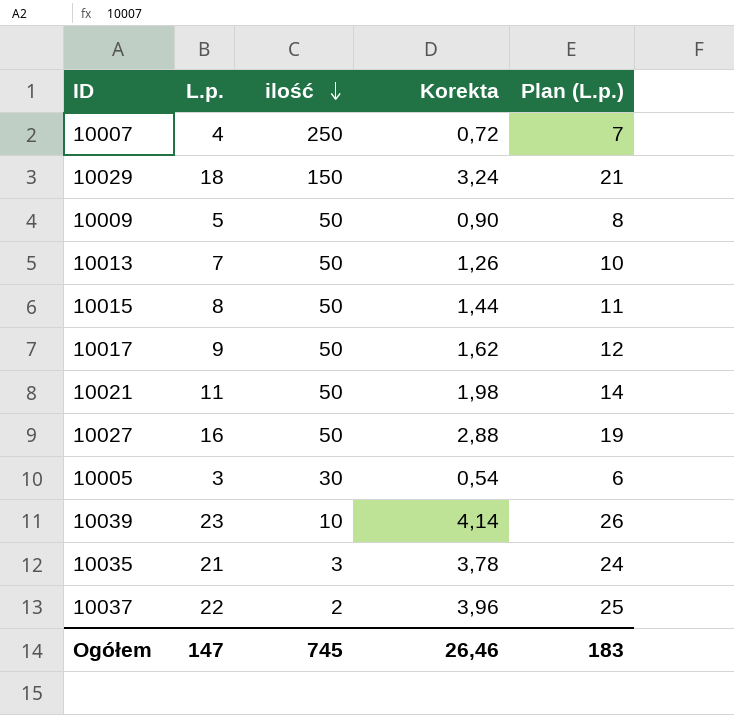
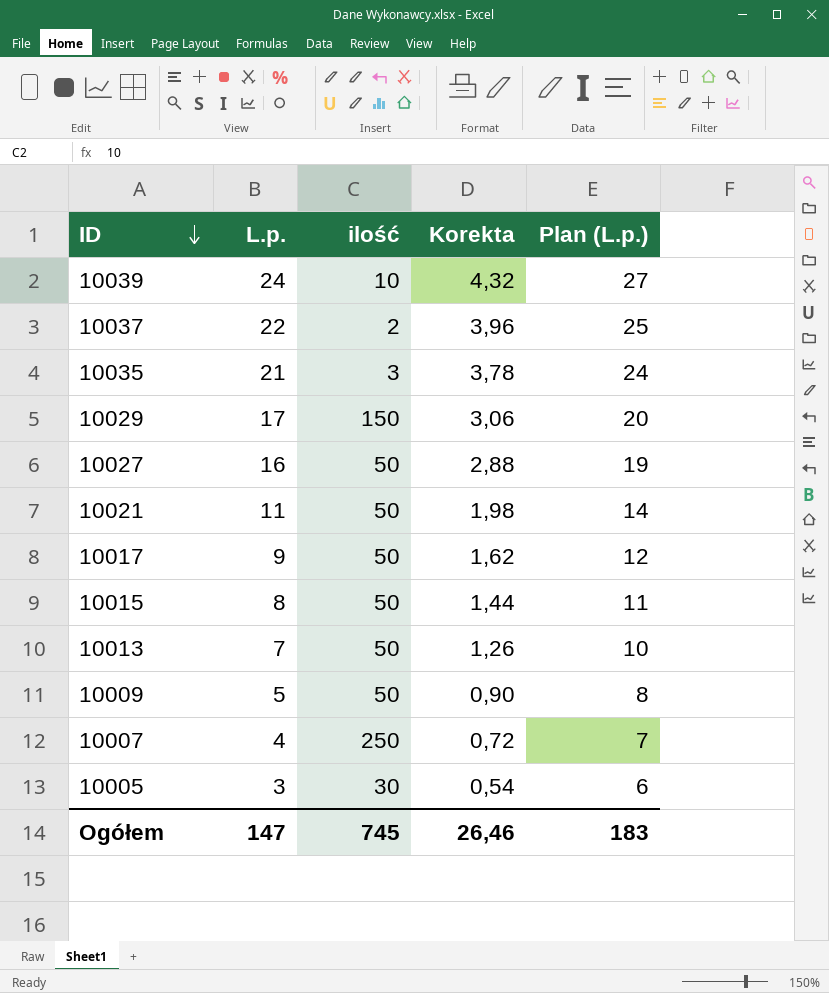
row order: ilość descending -> ID descending
10039 | L.p.: 23 -> 24
10039 | Korekta: 4,14 -> 4,32
10039 | Plan (L.p.): 26 -> 27
10029 | L.p.: 18 -> 17
10029 | Korekta: 3,24 -> 3,06
10029 | Plan (L.p.): 21 -> 20

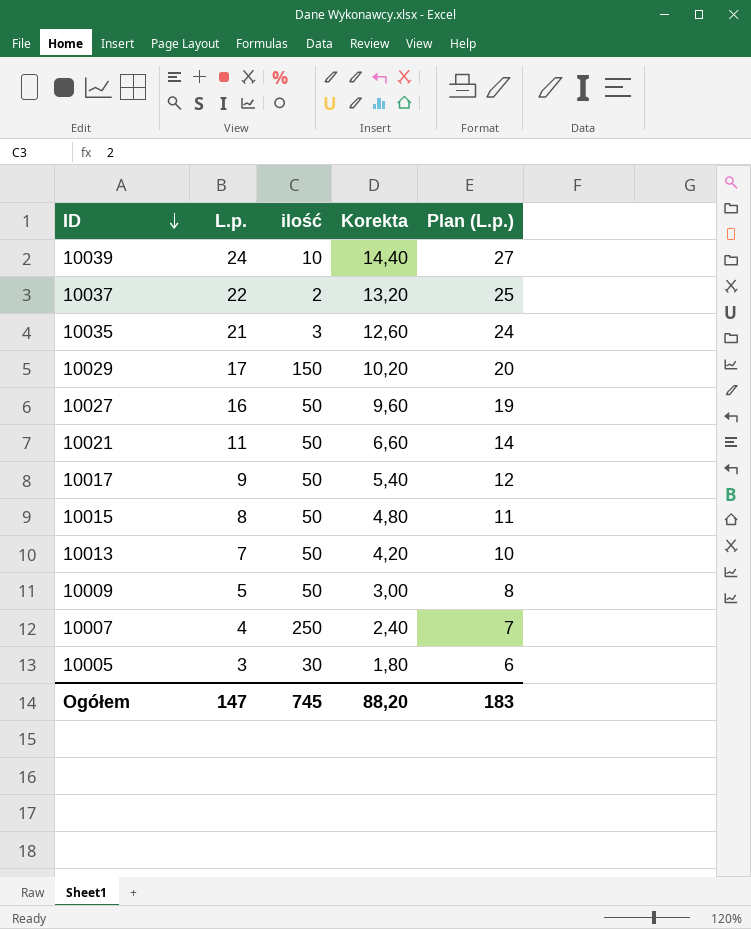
column Korekta | formula: [L.p.] * 0,18 -> [L.p.] * 0,6
Ogółem | Korekta: 26,46 -> 88,20

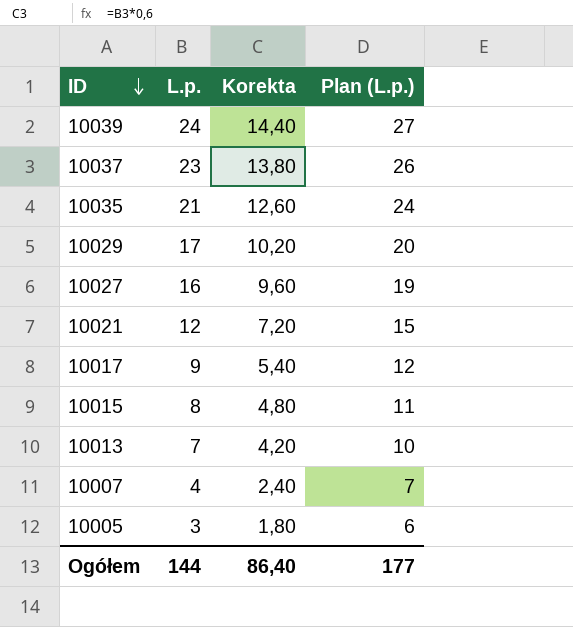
column ilość | position: 3 -> none
row 10009: 5 | 50 | 3,00 | 8 -> none
10037 | L.p.: 22 -> 23
10037 | Korekta: 13,20 -> 13,80
10037 | Plan (L.p.): 25 -> 26
10021 | L.p.: 11 -> 12
10021 | Korekta: 6,60 -> 7,20
10021 | Plan (L.p.): 14 -> 15
Ogółem | L.p.: 147 -> 144
Ogółem | Korekta: 88,20 -> 86,40
Ogółem | Plan (L.p.): 183 -> 177

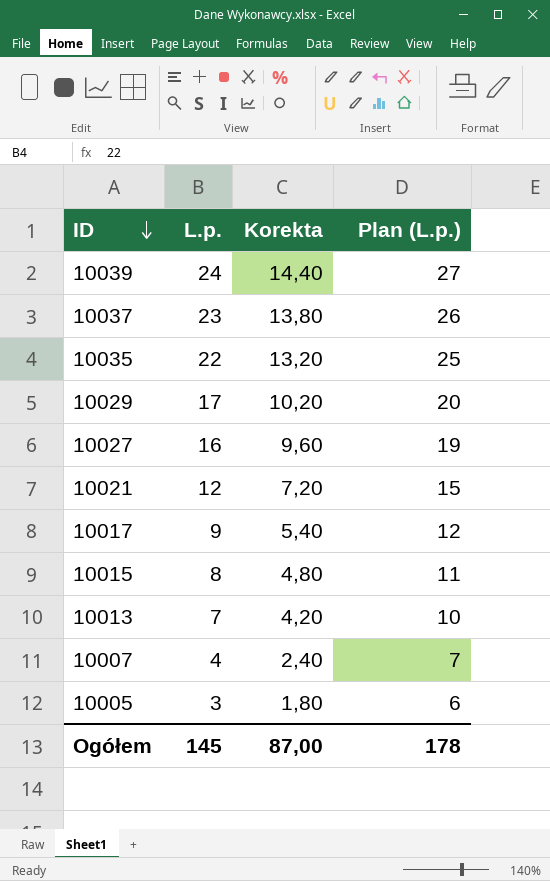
10035 | L.p.: 21 -> 22
10035 | Korekta: 12,60 -> 13,20
10035 | Plan (L.p.): 24 -> 25
Ogółem | L.p.: 144 -> 145
Ogółem | Korekta: 86,40 -> 87,00
Ogółem | Plan (L.p.): 177 -> 178

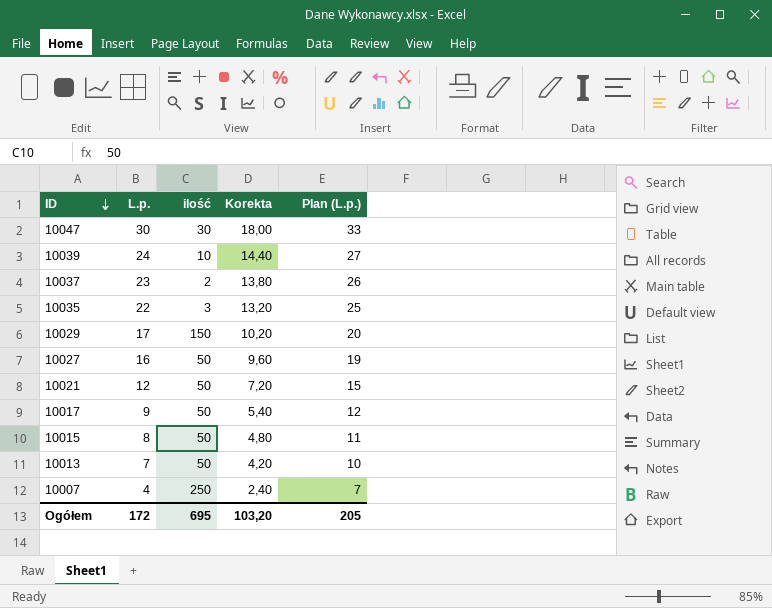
column ilość | position: none -> 3
row 10005: 3 | 1,80 | 6 -> none
row 10047: none -> 30 | 30 | 18,00 | 33
Ogółem | L.p.: 145 -> 172
Ogółem | Korekta: 87,00 -> 103,20
Ogółem | Plan (L.p.): 178 -> 205

